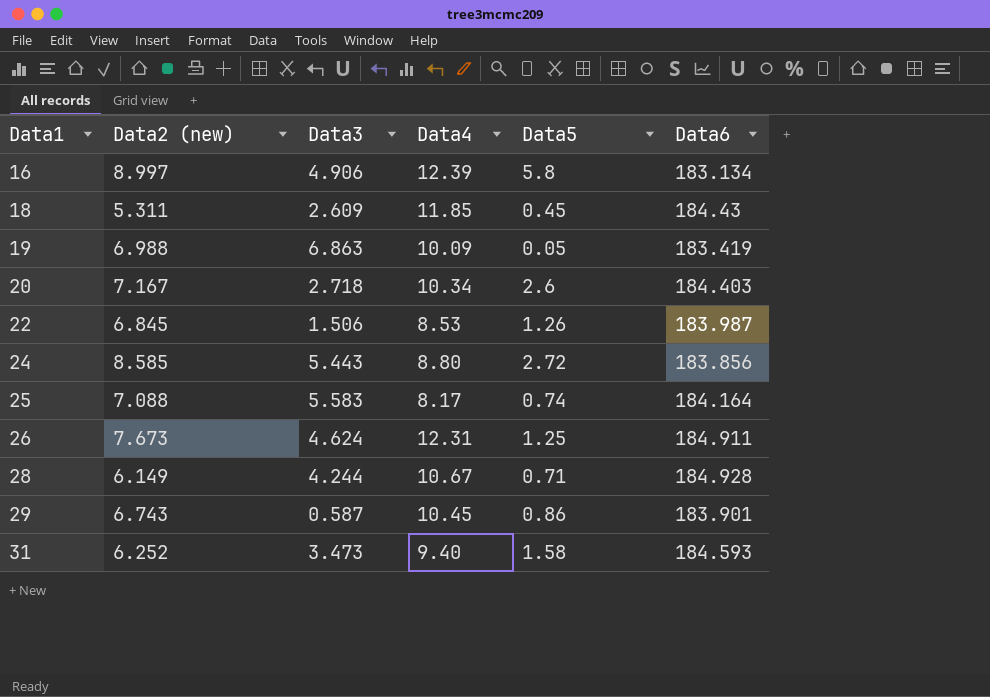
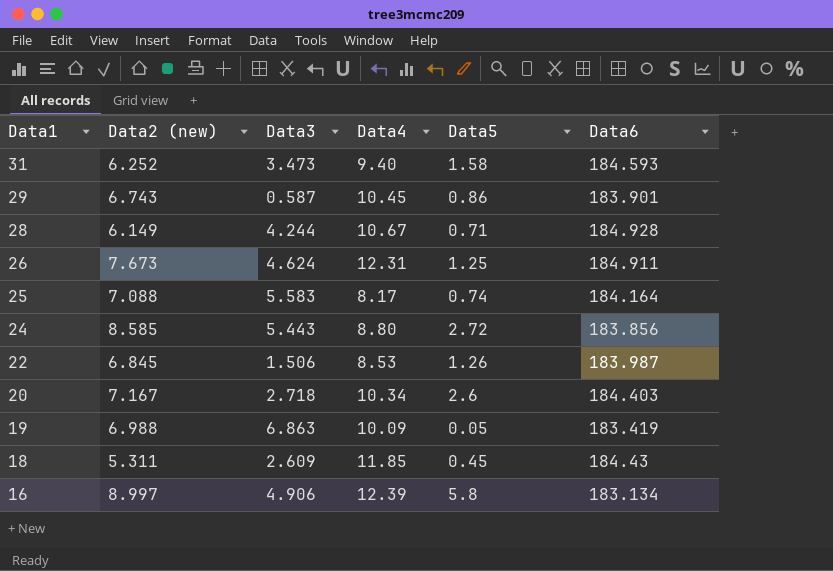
row order: Data1 ascending -> Data1 descending

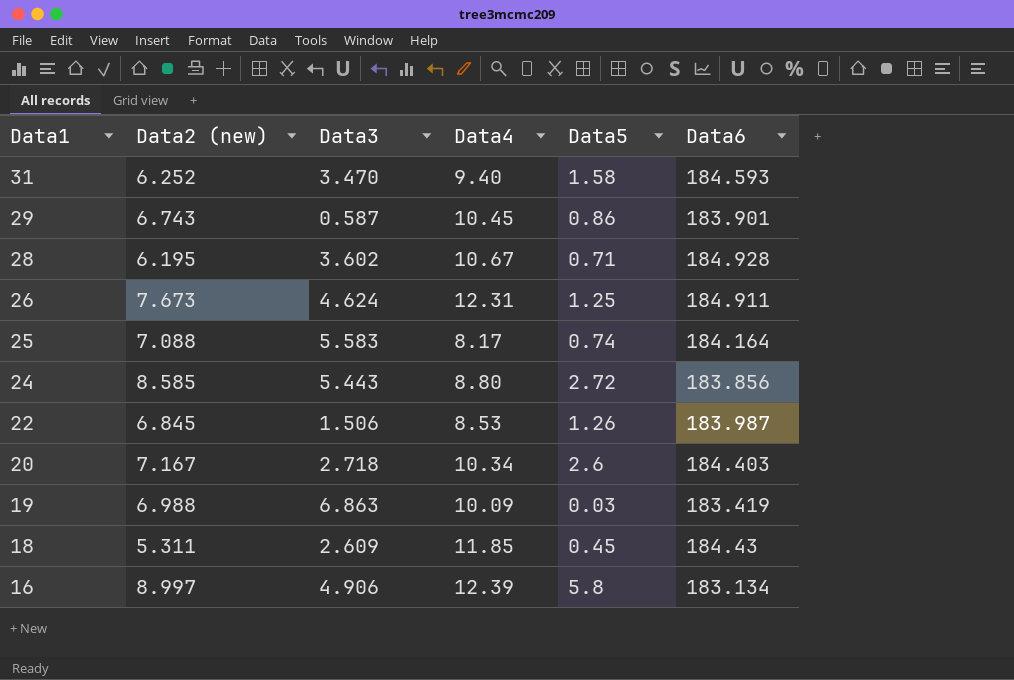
31 | Data3: 3.473 -> 3.470
28 | Data2 (new): 6.149 -> 6.195
28 | Data3: 4.244 -> 3.602
19 | Data5: 0.05 -> 0.03

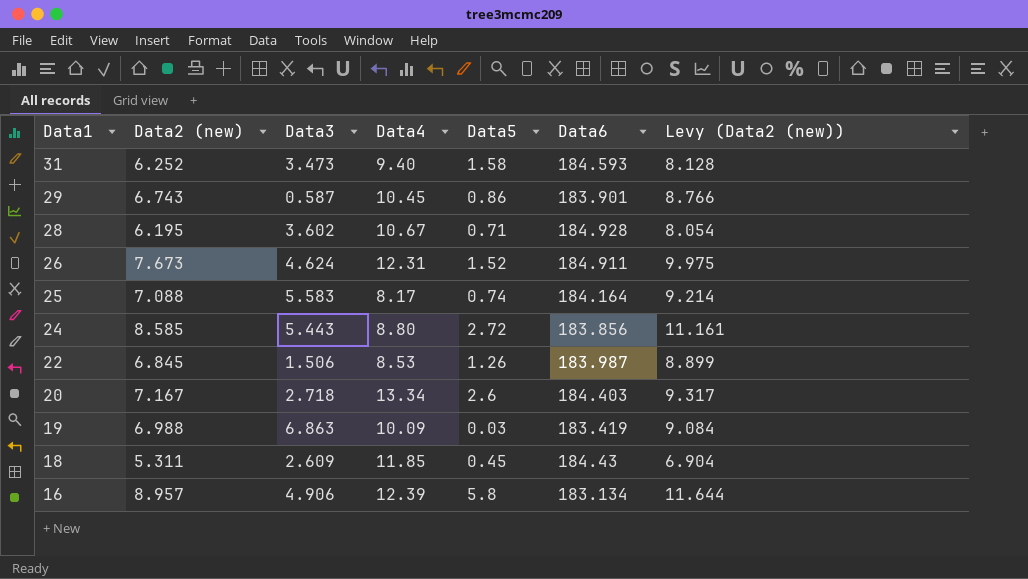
column Levy (Data2 (new)) | formula: none -> [Data2 (new)] * 1.3
31 | Data3: 3.470 -> 3.473
26 | Data5: 1.25 -> 1.52
20 | Data4: 10.34 -> 13.34
16 | Data2 (new): 8.997 -> 8.957

